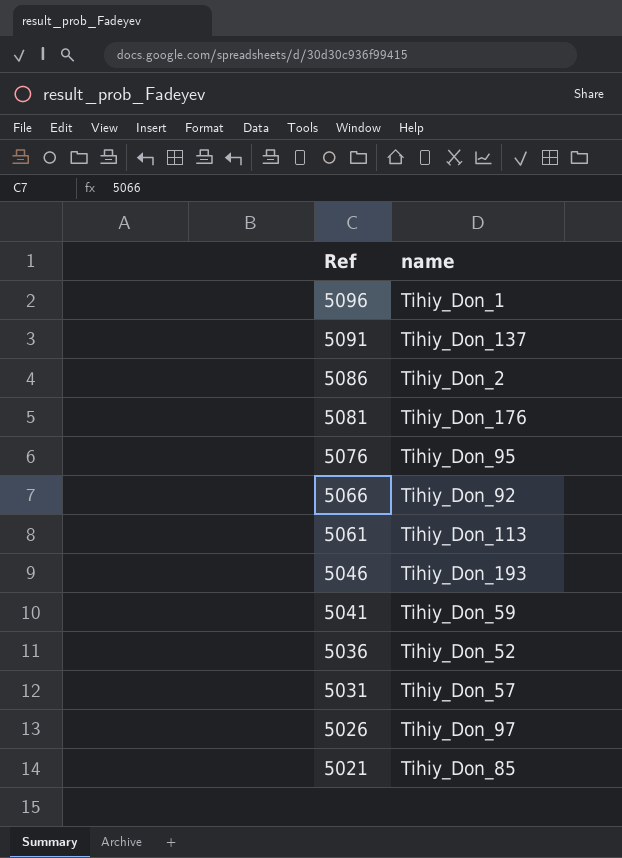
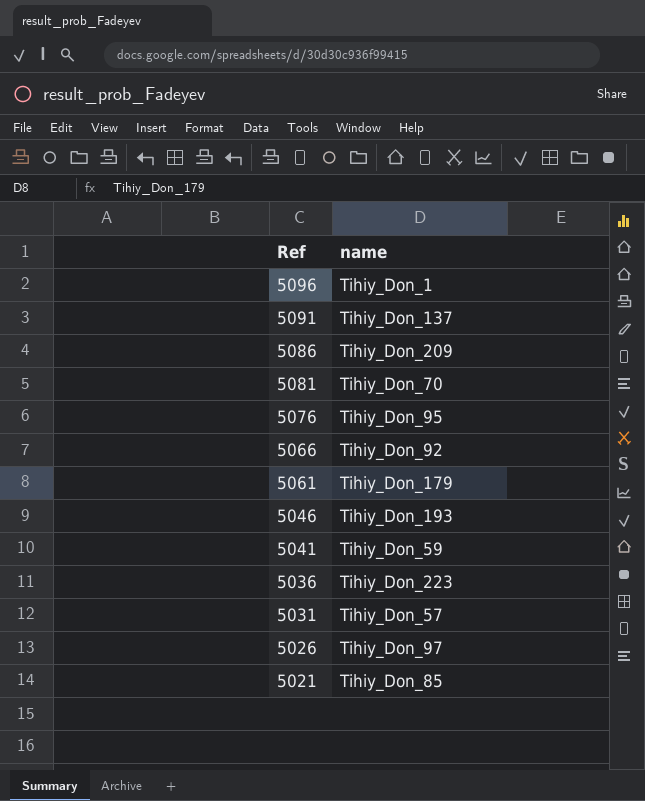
5086 | name: Tihiy_Don_2 -> Tihiy_Don_209
5081 | name: Tihiy_Don_176 -> Tihiy_Don_70
5061 | name: Tihiy_Don_113 -> Tihiy_Don_179
5036 | name: Tihiy_Don_52 -> Tihiy_Don_223

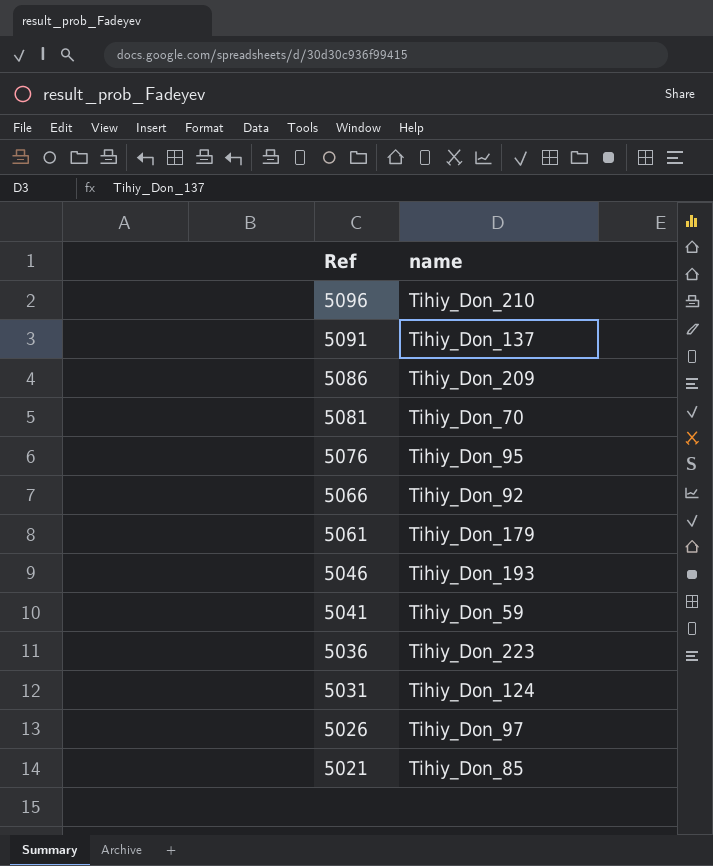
5096 | name: Tihiy_Don_1 -> Tihiy_Don_210
5031 | name: Tihiy_Don_57 -> Tihiy_Don_124

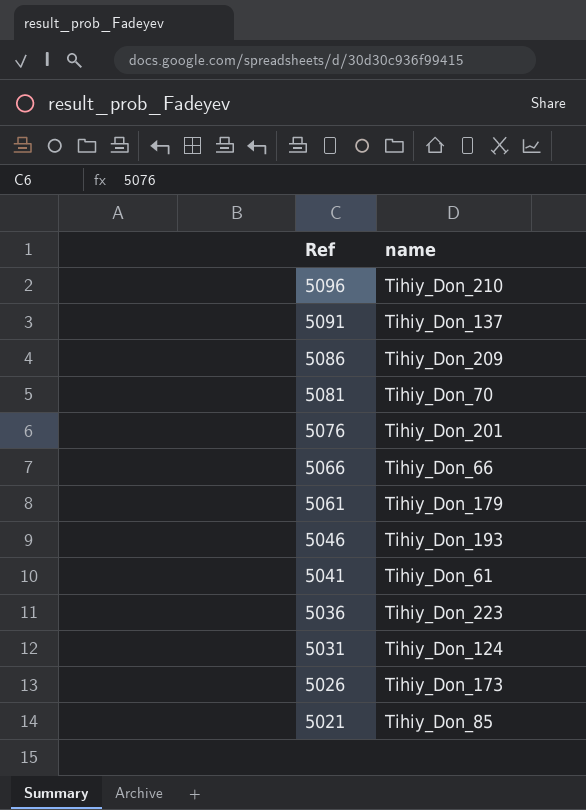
5076 | name: Tihiy_Don_95 -> Tihiy_Don_201
5066 | name: Tihiy_Don_92 -> Tihiy_Don_66
5041 | name: Tihiy_Don_59 -> Tihiy_Don_61
5026 | name: Tihiy_Don_97 -> Tihiy_Don_173

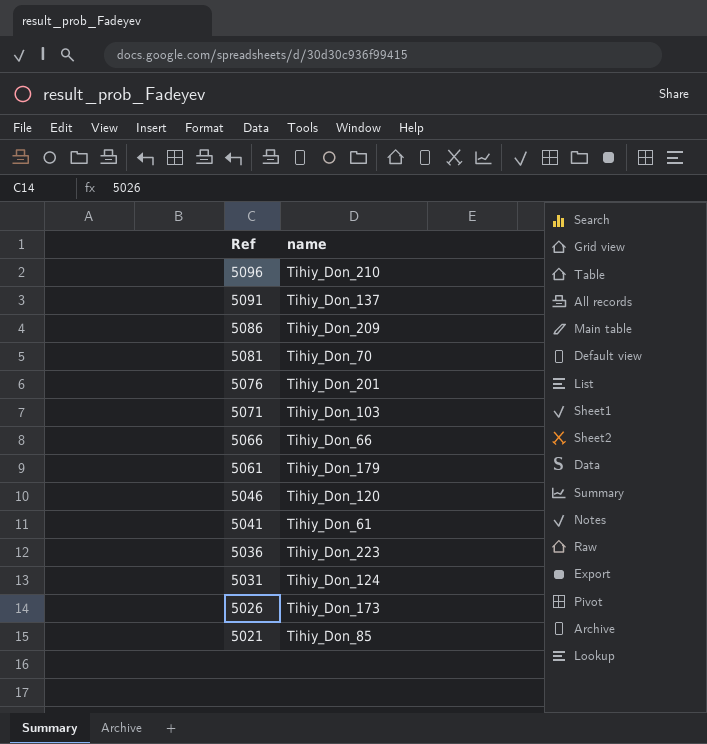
row 5071: none -> Tihiy_Don_103
5046 | name: Tihiy_Don_193 -> Tihiy_Don_120

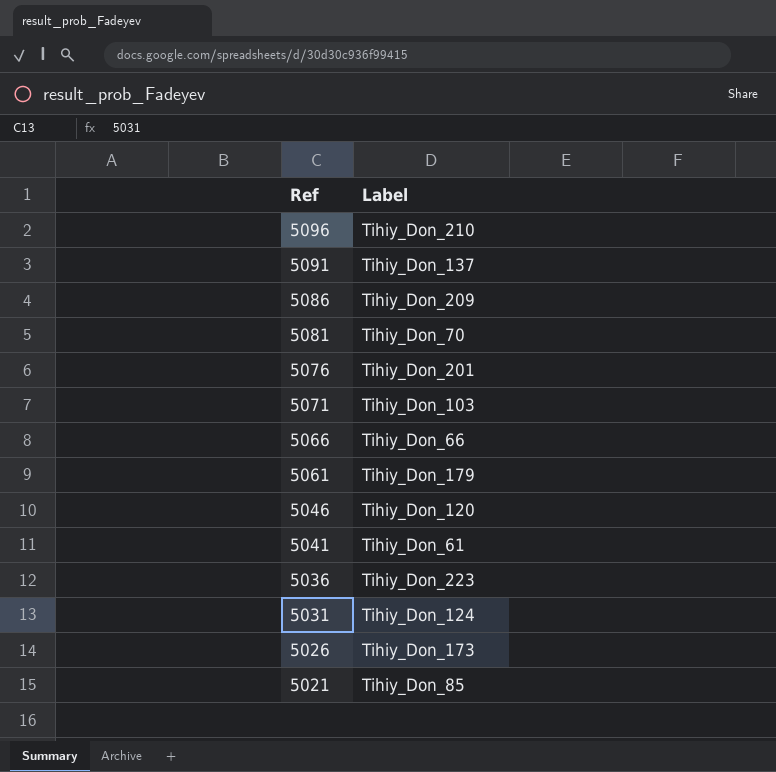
column name: name -> Label

